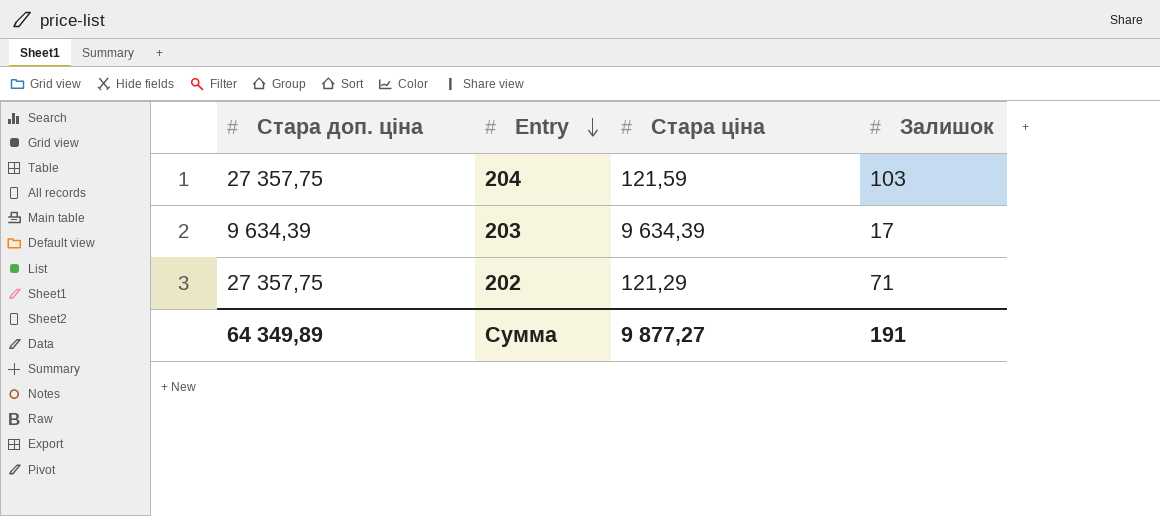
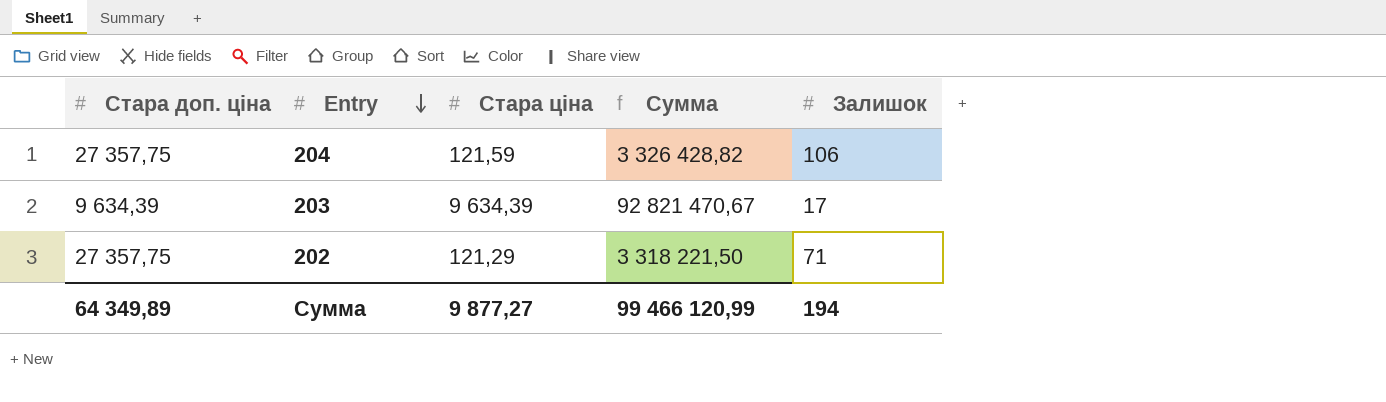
column Сумма | formula: none -> [Стара доп. ціна] * [Стара ціна]
204 | Залишок: 103 -> 106
Сумма | Залишок: 191 -> 194

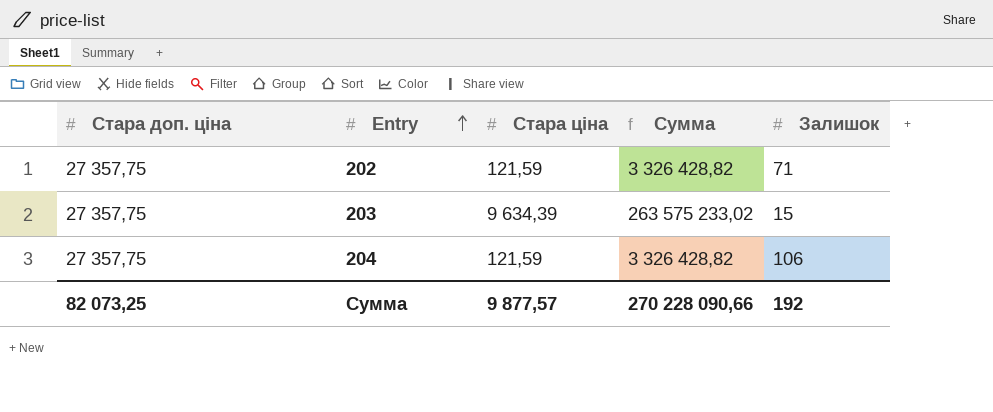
row order: Entry descending -> Entry ascending
202 | Стара ціна: 121,29 -> 121,59
202 | Сумма: 3 318 221,50 -> 3 326 428,82
203 | Стара доп. ціна: 9 634,39 -> 27 357,75
203 | Сумма: 92 821 470,67 -> 263 575 233,02
203 | Залишок: 17 -> 15
Сумма | Стара доп. ціна: 64 349,89 -> 82 073,25
Сумма | Стара ціна: 9 877,27 -> 9 877,57
Сумма | Сумма: 99 466 120,99 -> 270 228 090,66
Сумма | Залишок: 194 -> 192

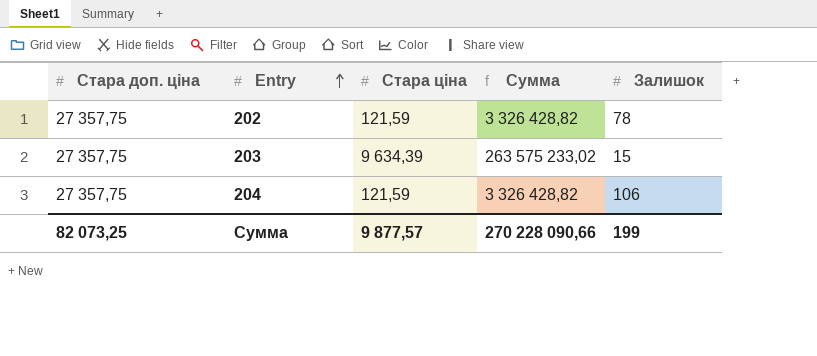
202 | Залишок: 71 -> 78
Сумма | Залишок: 192 -> 199

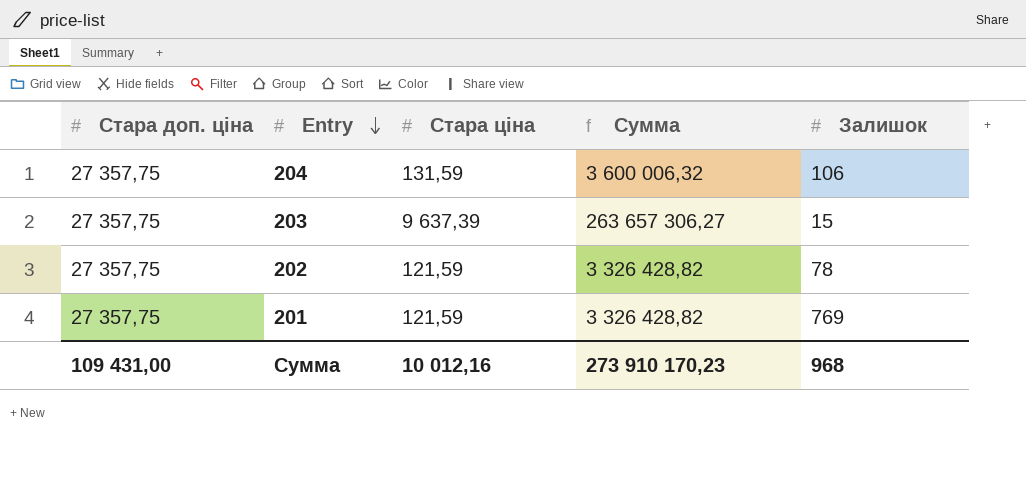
row order: Entry ascending -> Entry descending
204 | Стара ціна: 121,59 -> 131,59
204 | Сумма: 3 326 428,82 -> 3 600 006,32
203 | Стара ціна: 9 634,39 -> 9 637,39
203 | Сумма: 263 575 233,02 -> 263 657 306,27
row 201: none -> 27 357,75 | 121,59 | 3 326 428,82 | 769
Сумма | Стара доп. ціна: 82 073,25 -> 109 431,00
Сумма | Стара ціна: 9 877,57 -> 10 012,16
Сумма | Сумма: 270 228 090,66 -> 273 910 170,23
Сумма | Залишок: 199 -> 968

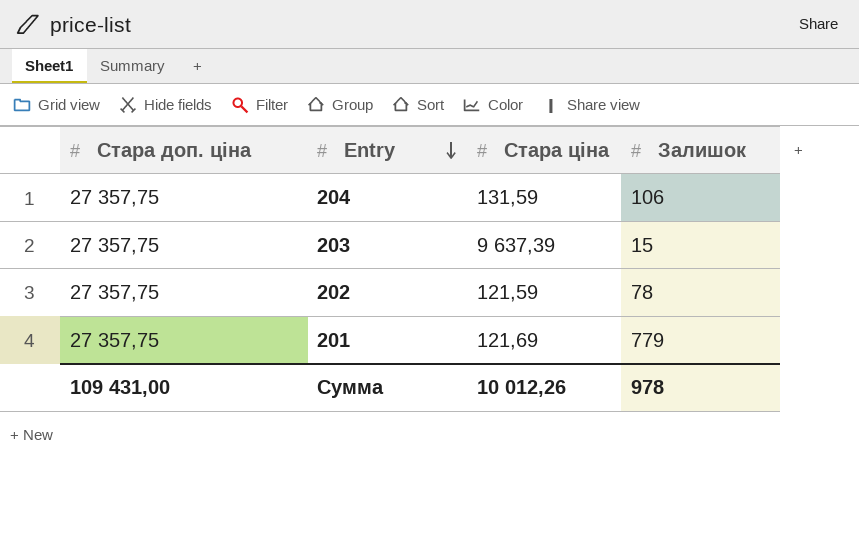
column Сумма | formula: [Стара доп. ціна] * [Стара ціна] -> none
201 | Стара ціна: 121,59 -> 121,69
201 | Залишок: 769 -> 779
Сумма | Стара ціна: 10 012,16 -> 10 012,26
Сумма | Залишок: 968 -> 978

